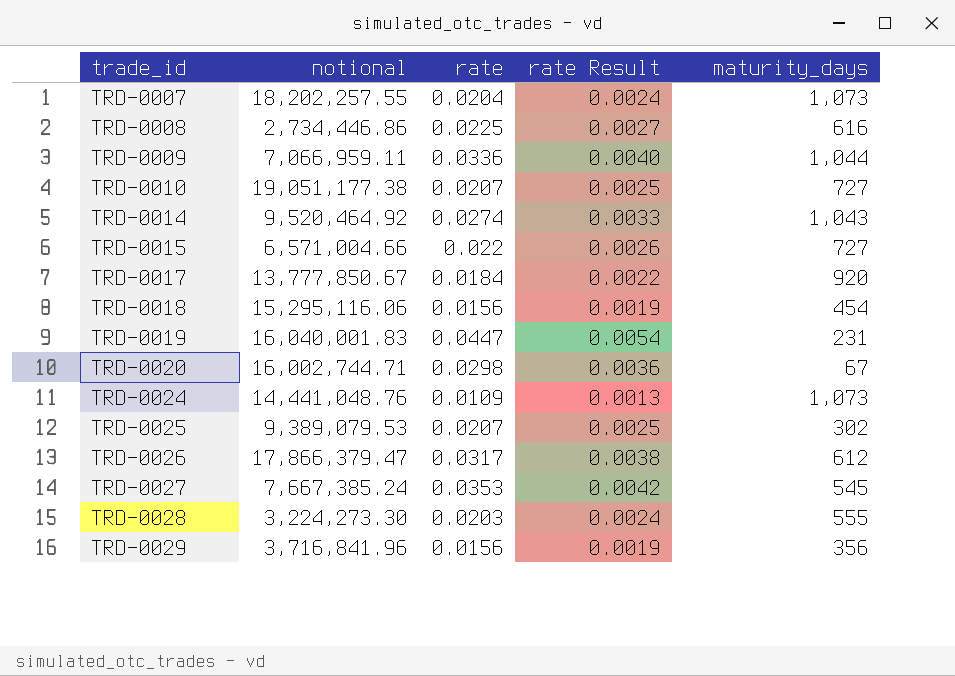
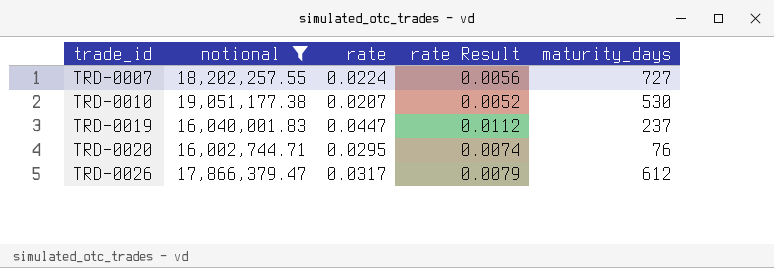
filter: none -> notional >= 16,002,744.71
column rate Result | formula: [rate] * 0.12 -> [rate] * 0.25
TRD-0007 | rate: 0.0204 -> 0.0224
TRD-0007 | maturity_days: 1,073 -> 727
TRD-0010 | maturity_days: 727 -> 530
TRD-0019 | maturity_days: 231 -> 237
TRD-0020 | rate: 0.0298 -> 0.0295
TRD-0020 | maturity_days: 67 -> 76

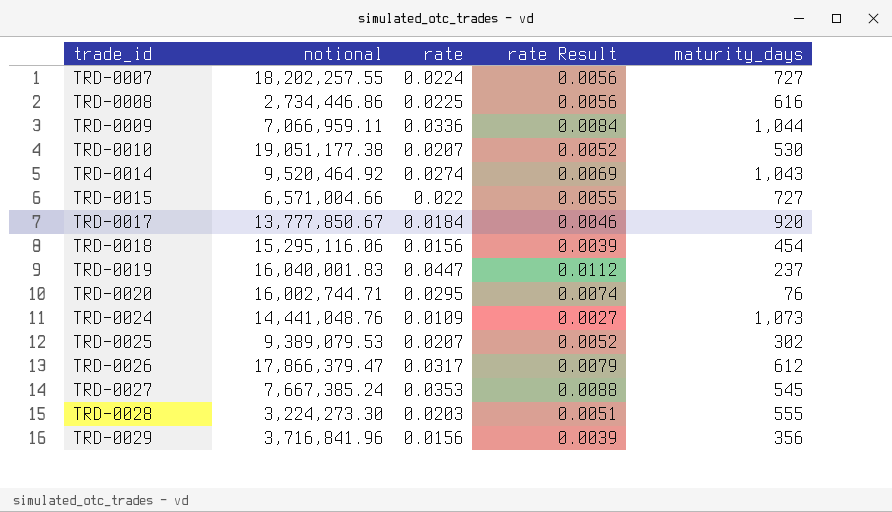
filter: notional >= 16,002,744.71 -> none

